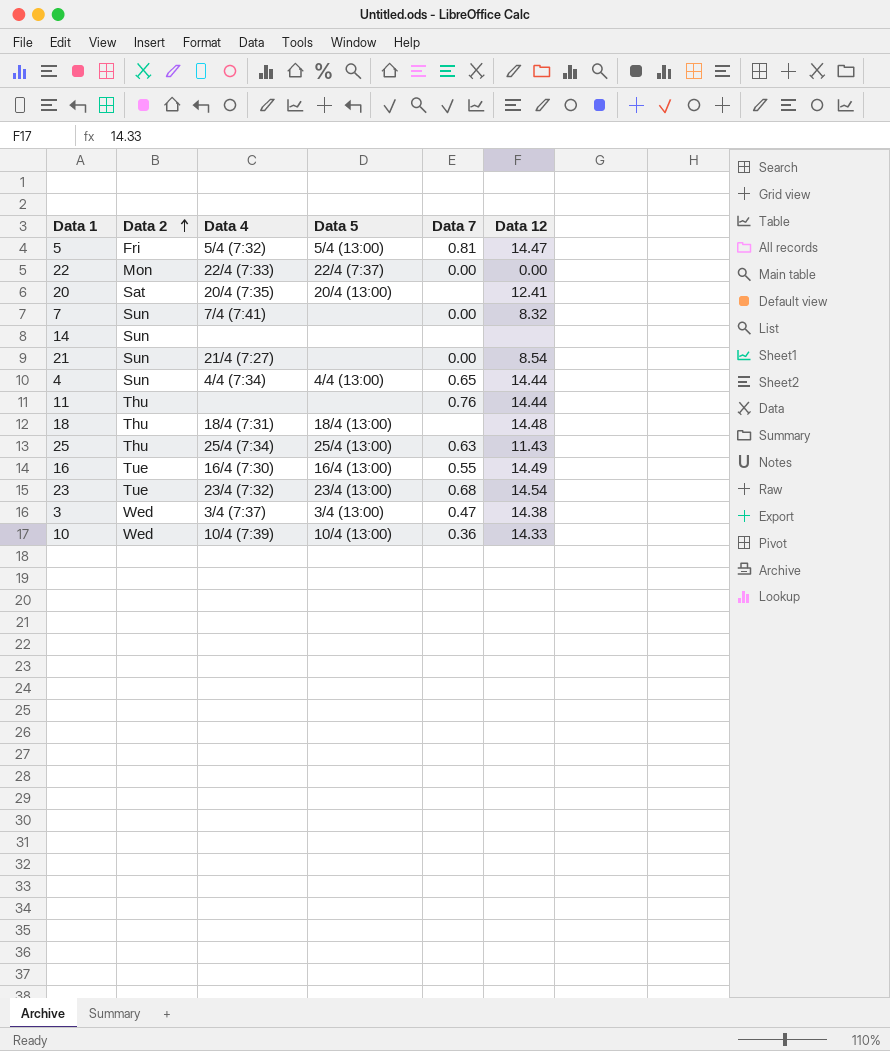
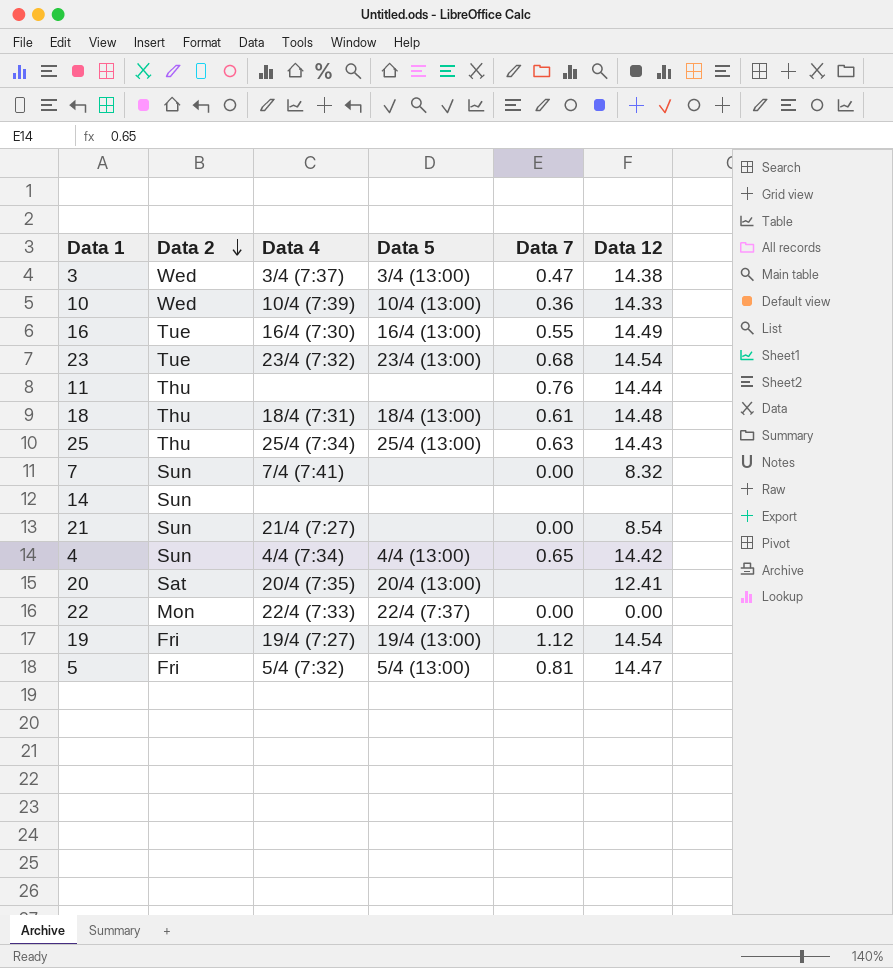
row order: Data 2 ascending -> Data 2 descending
18 | Data 7: none -> 0.61
25 | Data 12: 11.43 -> 14.43
4 | Data 12: 14.44 -> 14.42
row 19: none -> Fri | 19/4 (7:27) | 19/4 (13:00) | 1.12 | 14.54

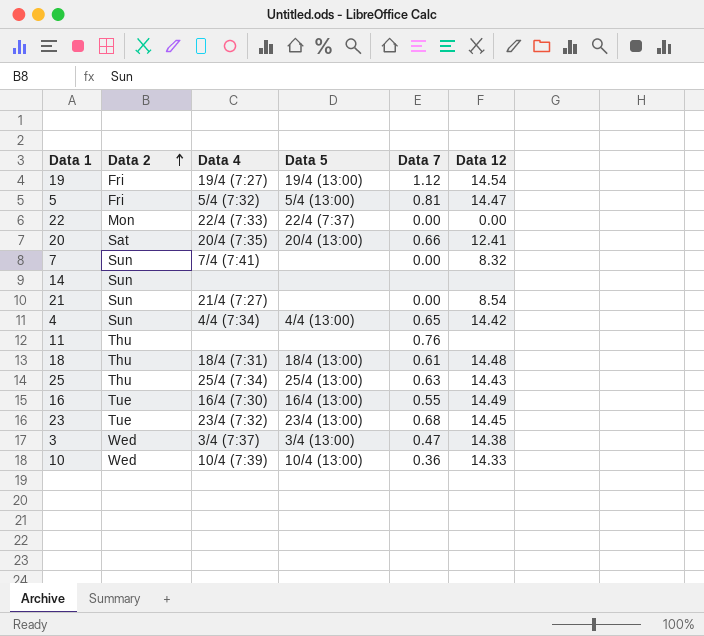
row order: Data 2 descending -> Data 2 ascending
20 | Data 7: none -> 0.66
11 | Data 12: 14.44 -> none
23 | Data 12: 14.54 -> 14.45

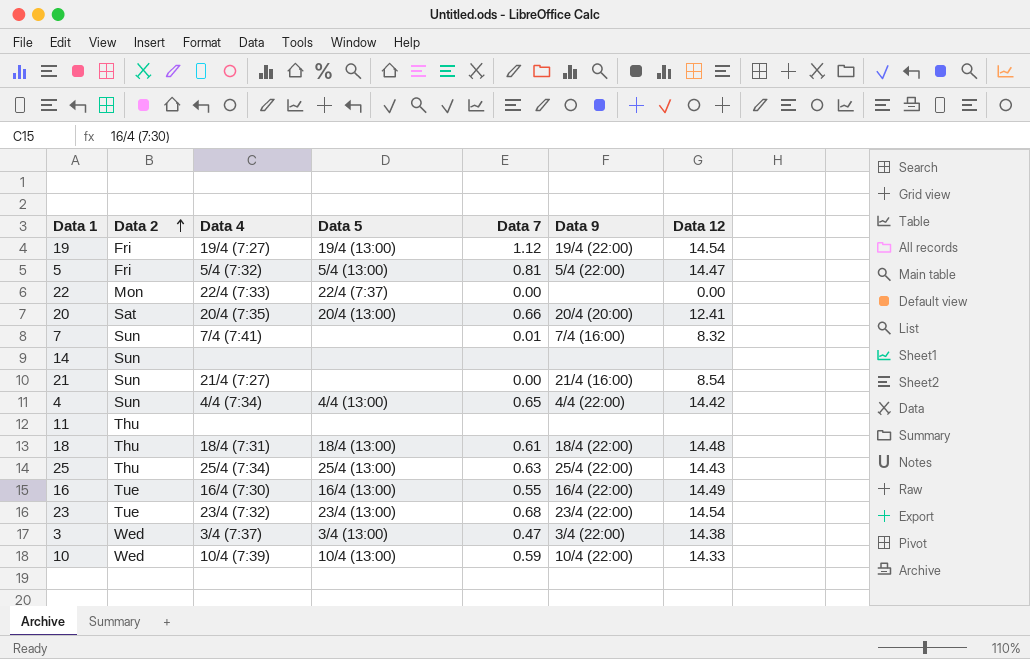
column Data 9 | position: none -> 6
7 | Data 7: 0.00 -> 0.01
11 | Data 7: 0.76 -> none
23 | Data 12: 14.45 -> 14.54
10 | Data 7: 0.36 -> 0.59

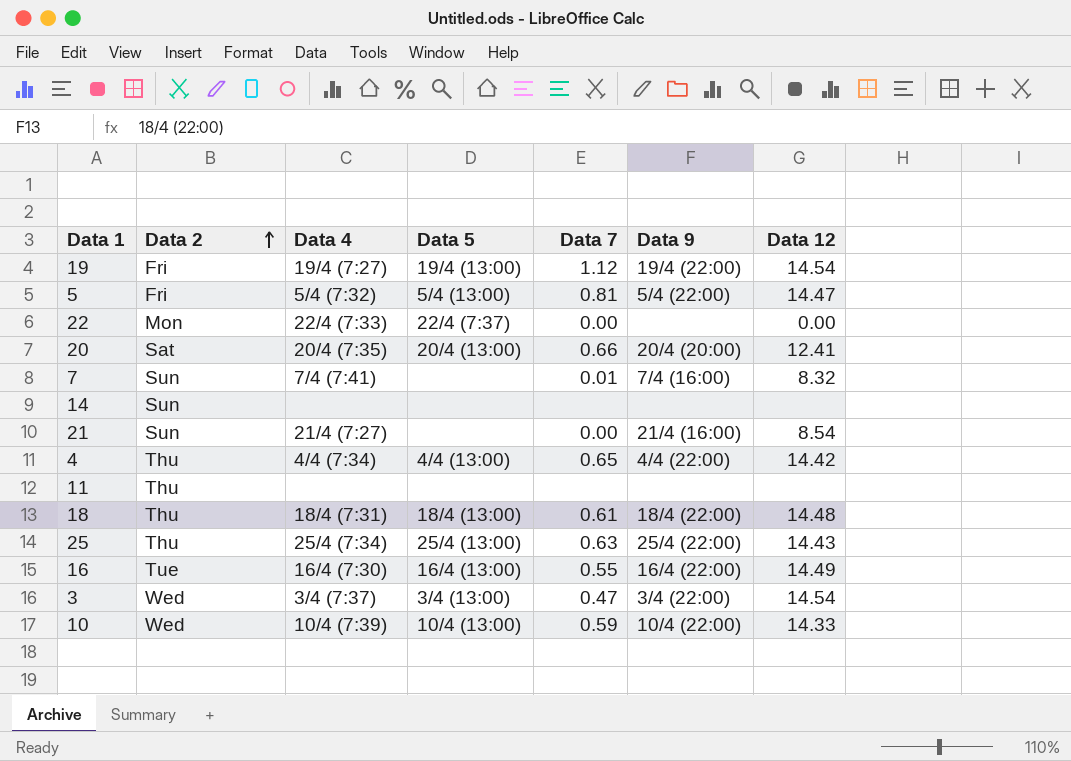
row 23: Tue | 23/4 (7:32) | 23/4 (13:00) | 0.68 | 23/4 (22:00) | 14.54 -> none
4 | Data 2: Sun -> Thu
3 | Data 12: 14.38 -> 14.54

